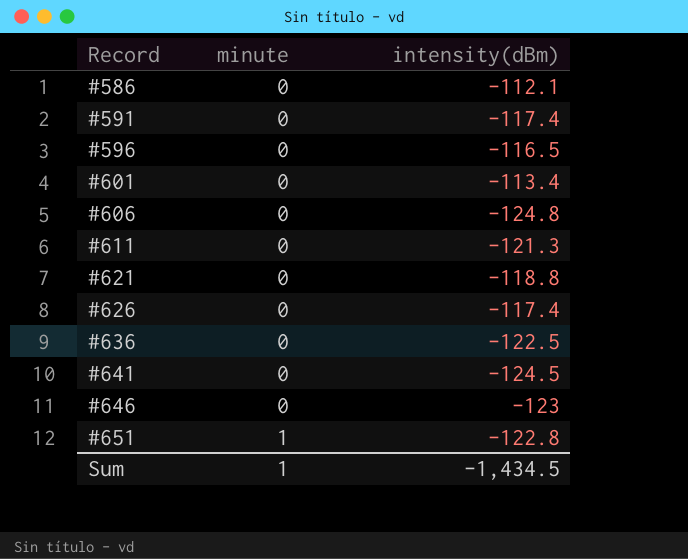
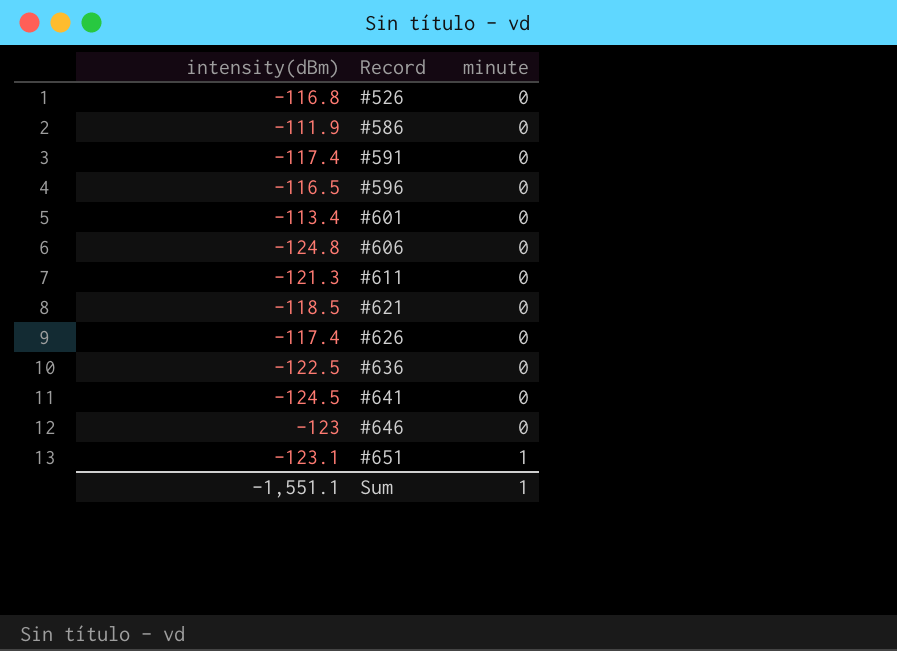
column intensity(dBm) | position: 3 -> 1
row #526: none -> -116.8 | 0
#586 | intensity(dBm): -112.1 -> -111.9
#621 | intensity(dBm): -118.8 -> -118.5
#651 | intensity(dBm): -122.8 -> -123.1
Sum | intensity(dBm): -1,434.5 -> -1,551.1

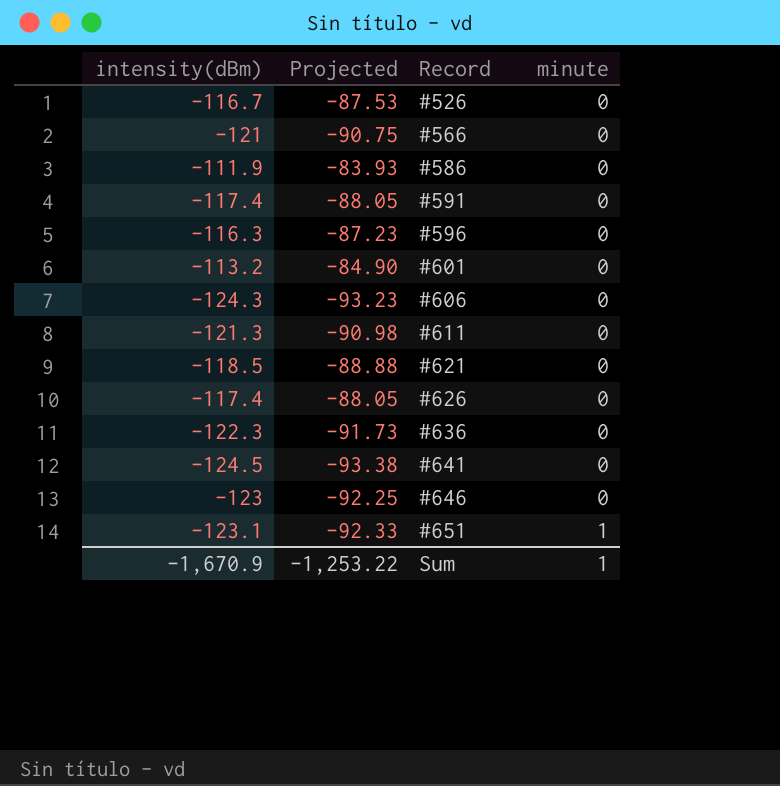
column Projected | formula: none -> [intensity(dBm)] * 0.75
#526 | intensity(dBm): -116.8 -> -116.7
row #566: none -> -121 | -90.75 | 0
#596 | intensity(dBm): -116.5 -> -116.3
#601 | intensity(dBm): -113.4 -> -113.2
#606 | intensity(dBm): -124.8 -> -124.3
#636 | intensity(dBm): -122.5 -> -122.3
Sum | intensity(dBm): -1,551.1 -> -1,670.9

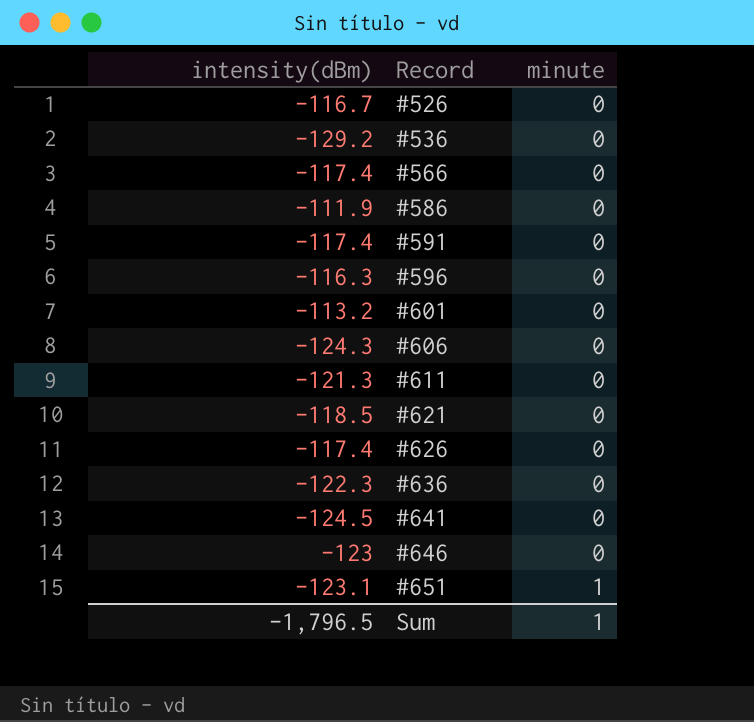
column Projected | formula: [intensity(dBm)] * 0.75 -> none
row #536: none -> -129.2 | 0
#566 | intensity(dBm): -121 -> -117.4
Sum | intensity(dBm): -1,670.9 -> -1,796.5

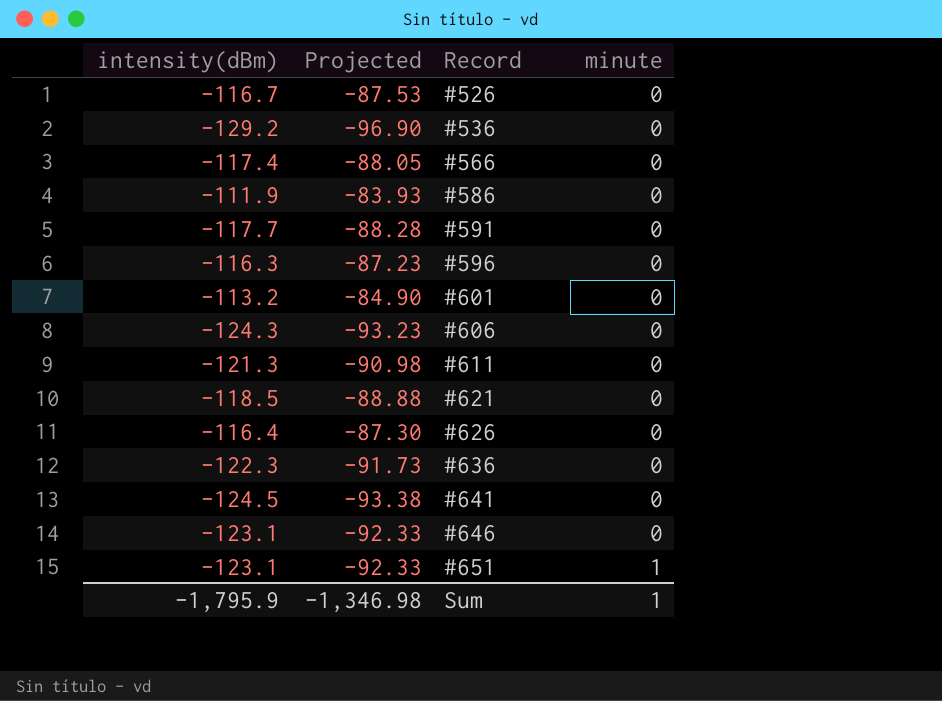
column Projected | formula: none -> [intensity(dBm)] * 0.75
#591 | intensity(dBm): -117.4 -> -117.7
#626 | intensity(dBm): -117.4 -> -116.4
#646 | intensity(dBm): -123 -> -123.1
Sum | intensity(dBm): -1,796.5 -> -1,795.9

